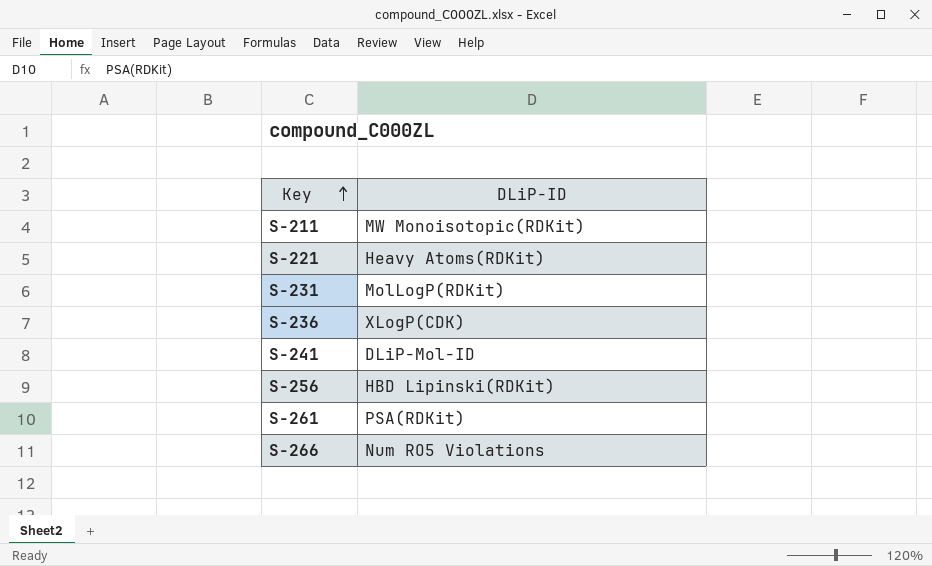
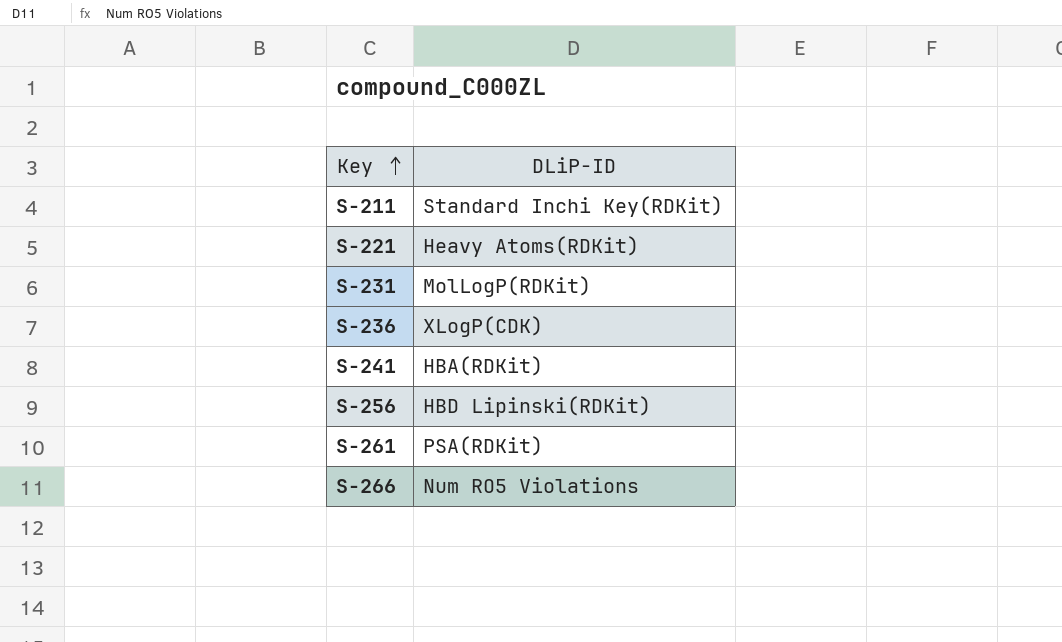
S-211 | DLiP-ID: MW Monoisotopic(RDKit) -> Standard Inchi Key(RDKit)
S-241 | DLiP-ID: DLiP-Mol-ID -> HBA(RDKit)

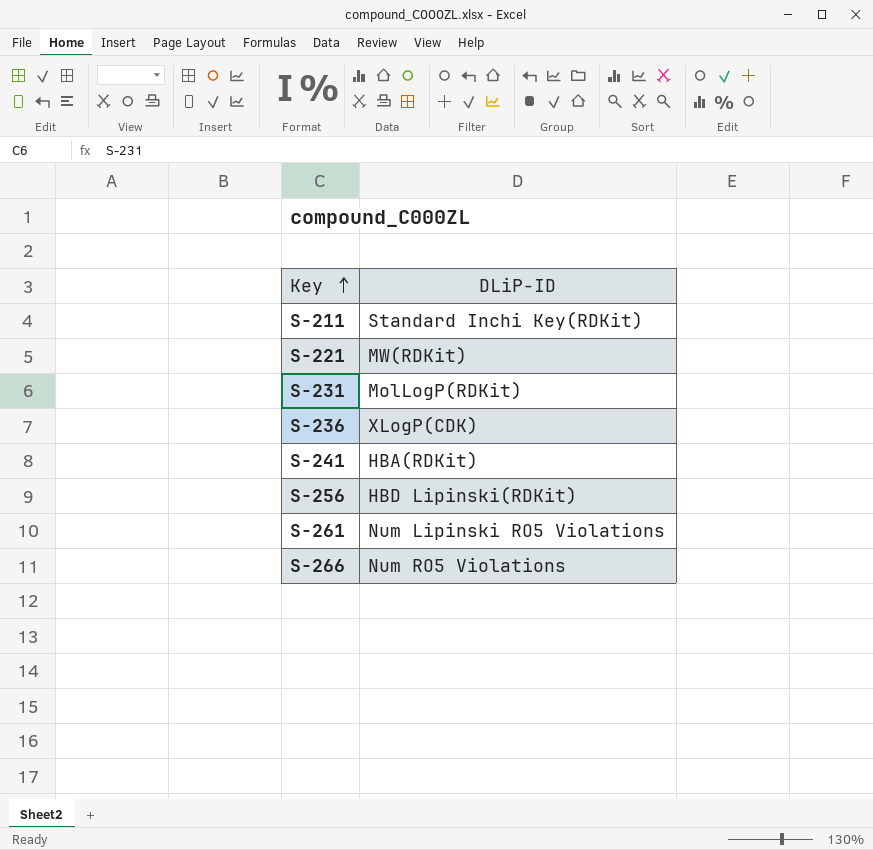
S-221 | DLiP-ID: Heavy Atoms(RDKit) -> MW(RDKit)
S-261 | DLiP-ID: PSA(RDKit) -> Num Lipinski RO5 Violations

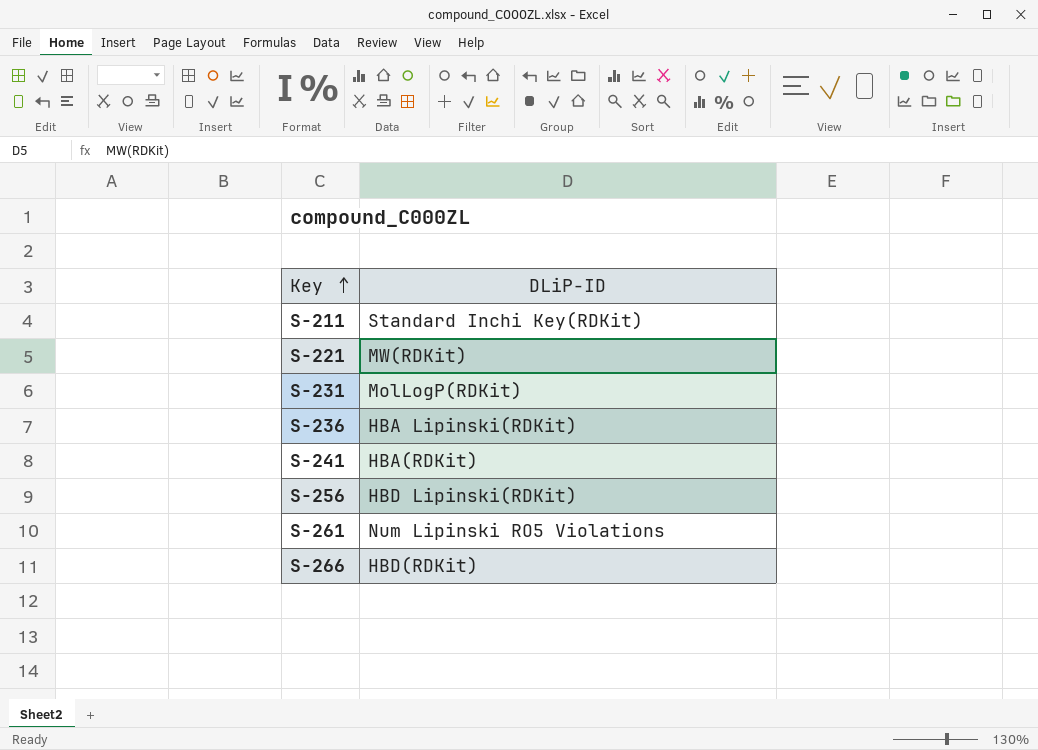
S-236 | DLiP-ID: XLogP(CDK) -> HBA Lipinski(RDKit)
S-266 | DLiP-ID: Num RO5 Violations -> HBD(RDKit)

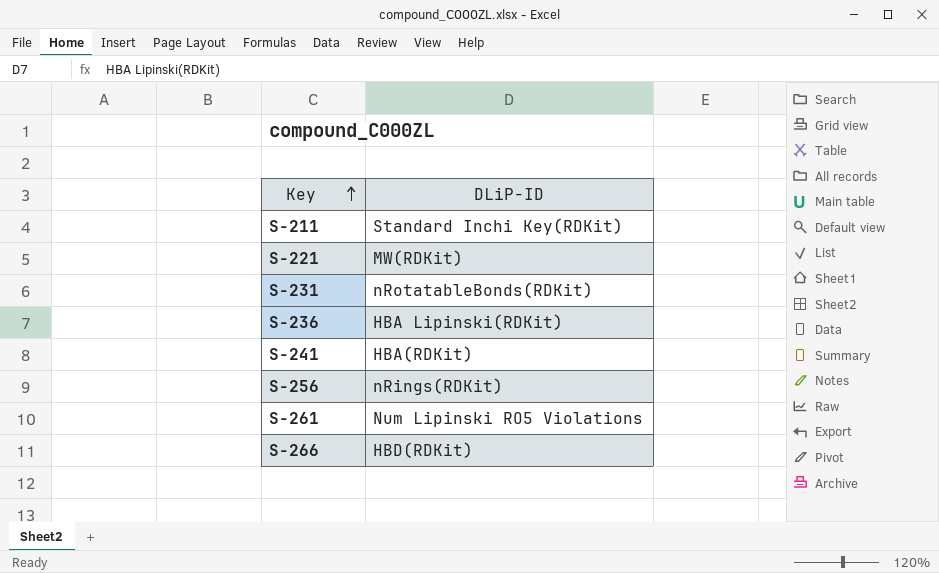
S-231 | DLiP-ID: MolLogP(RDKit) -> nRotatableBonds(RDKit)
S-256 | DLiP-ID: HBD Lipinski(RDKit) -> nRings(RDKit)

